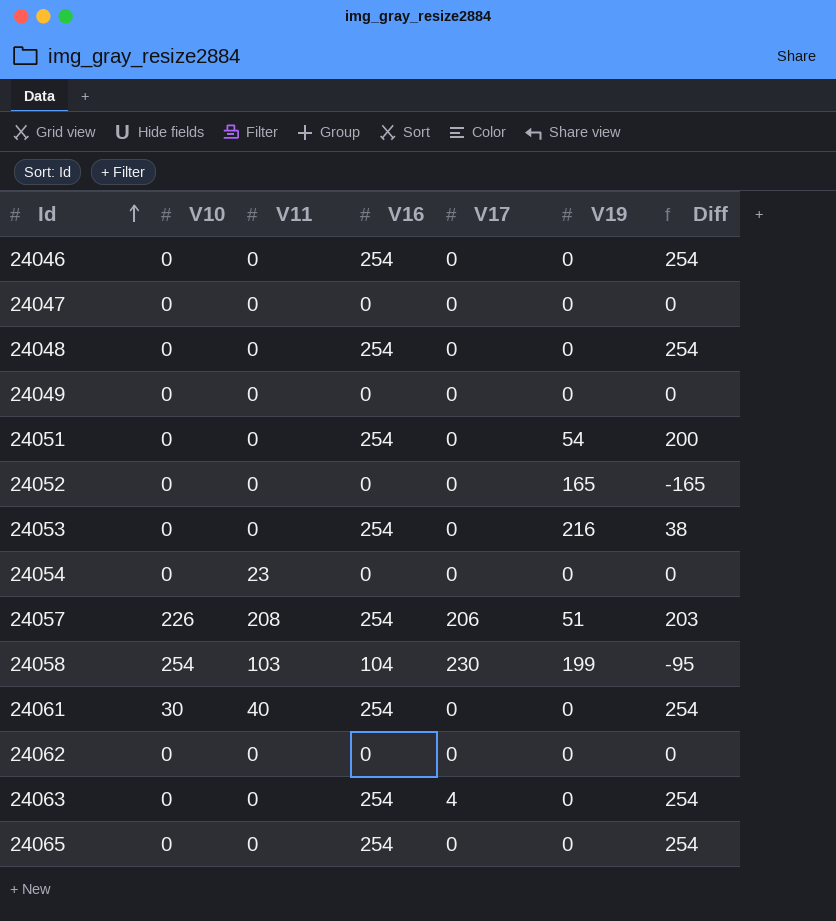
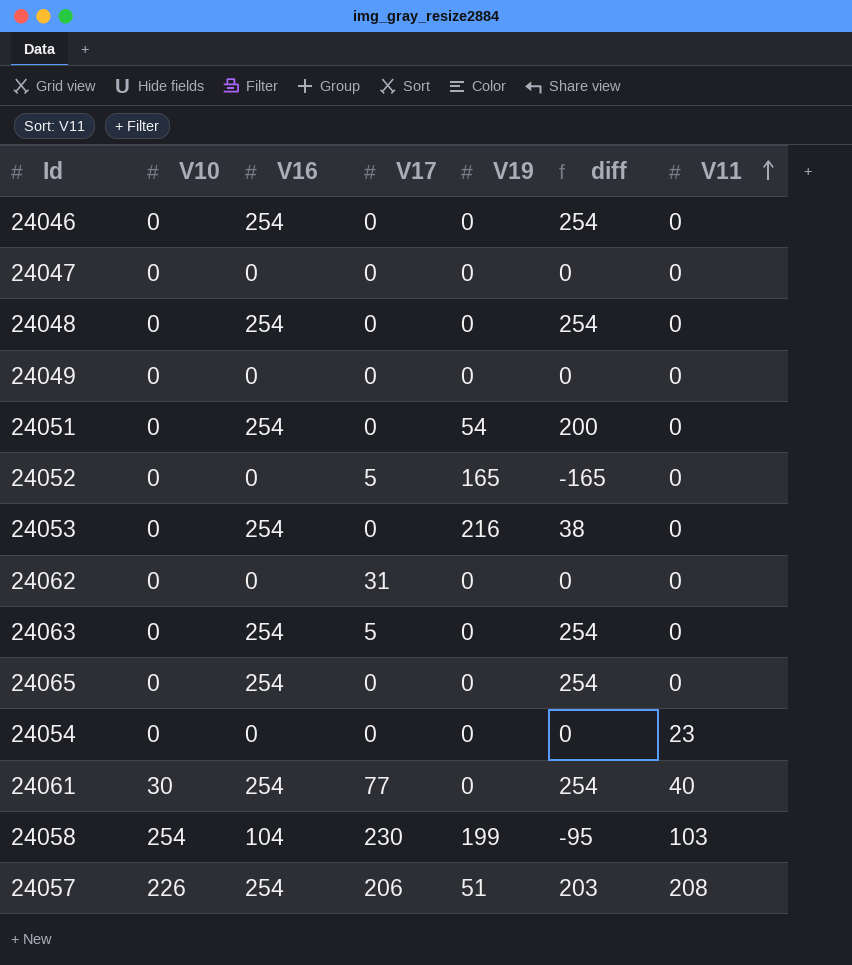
row order: Id ascending -> V11 ascending
column name: Diff -> diff
column V11 | position: 3 -> 7
24052 | V17: 0 -> 5
24062 | V17: 0 -> 31
24063 | V17: 4 -> 5
24061 | V17: 0 -> 77

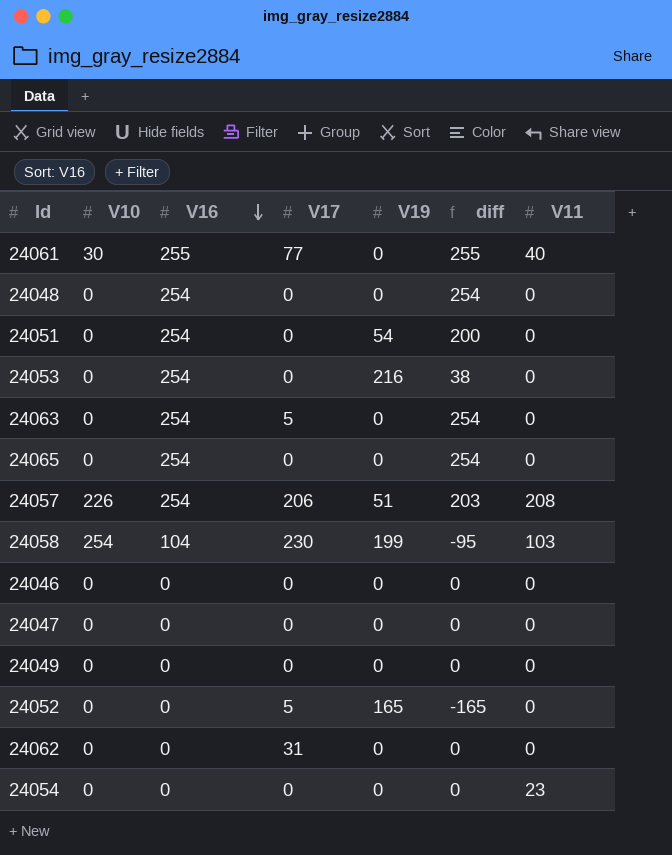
row order: V11 ascending -> V16 descending
24061 | V16: 254 -> 255
24061 | diff: 254 -> 255
24046 | V16: 254 -> 0
24046 | diff: 254 -> 0

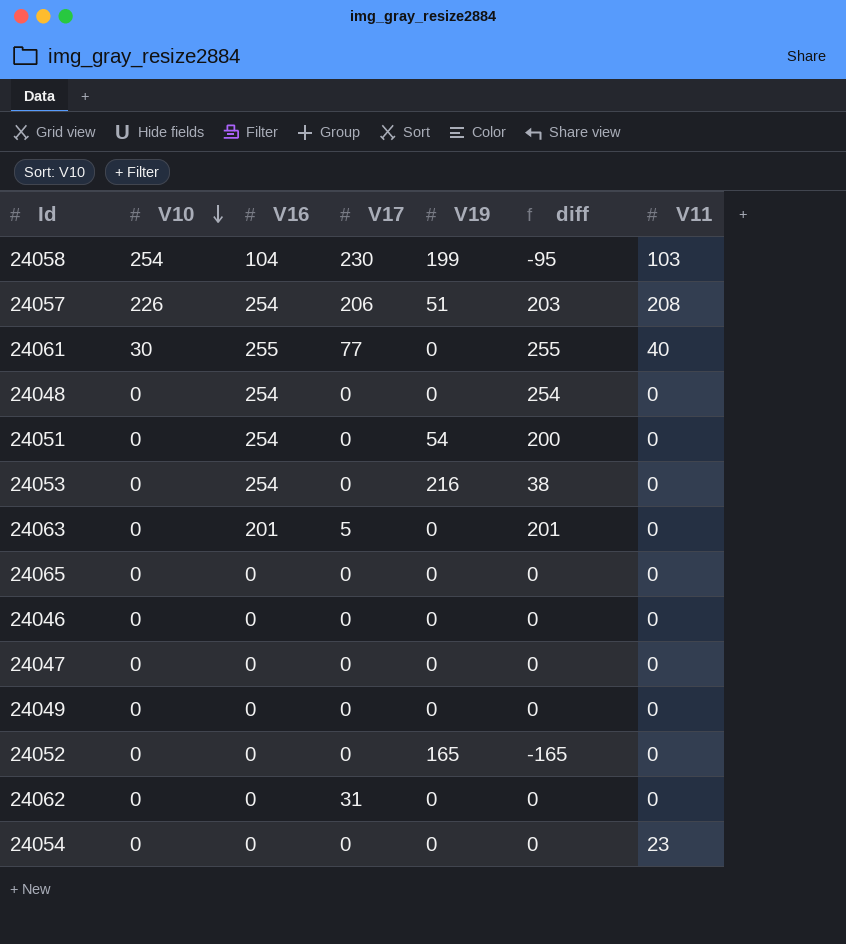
row order: V16 descending -> V10 descending
24063 | V16: 254 -> 201
24063 | diff: 254 -> 201
24065 | V16: 254 -> 0
24065 | diff: 254 -> 0
24052 | V17: 5 -> 0

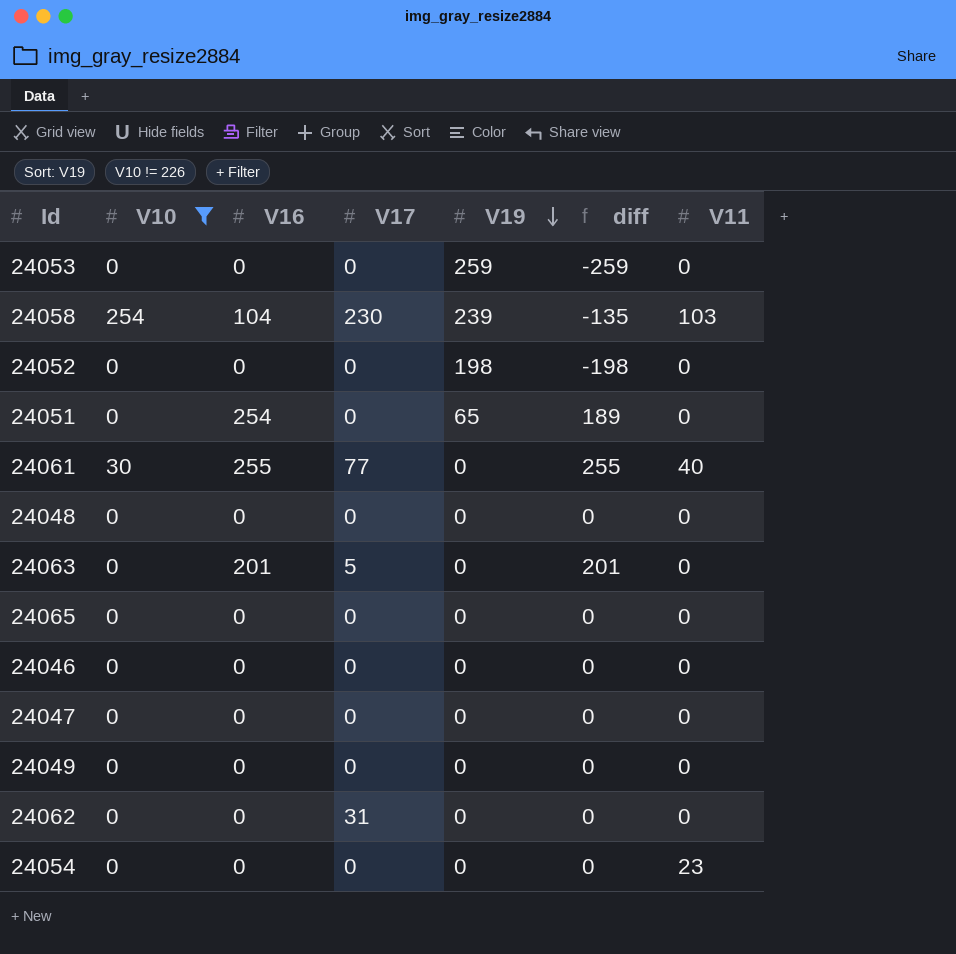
filter: none -> V10 != 226
row order: V10 descending -> V19 descending
24053 | V16: 254 -> 0
24053 | V19: 216 -> 259
24053 | diff: 38 -> -259
24058 | V19: 199 -> 239
24058 | diff: -95 -> -135
24052 | V19: 165 -> 198
24052 | diff: -165 -> -198
24051 | V19: 54 -> 65
24051 | diff: 200 -> 189
24048 | V16: 254 -> 0
24048 | diff: 254 -> 0

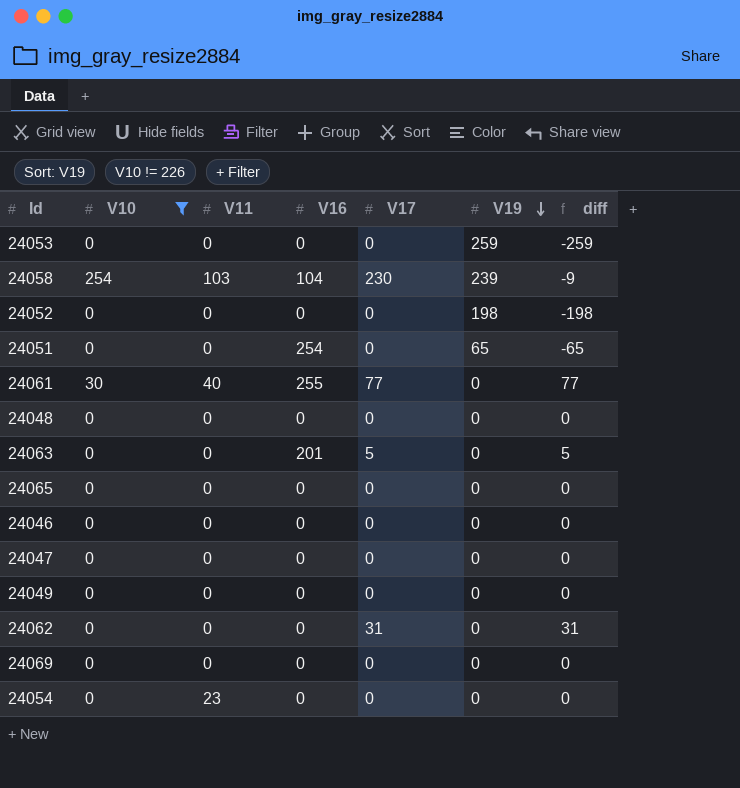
column V11 | position: 7 -> 3
column diff | formula: [V16] - [V19] -> [V17] - [V19]
row 24069: none -> 0 | 0 | 0 | 0 | 0 | 0

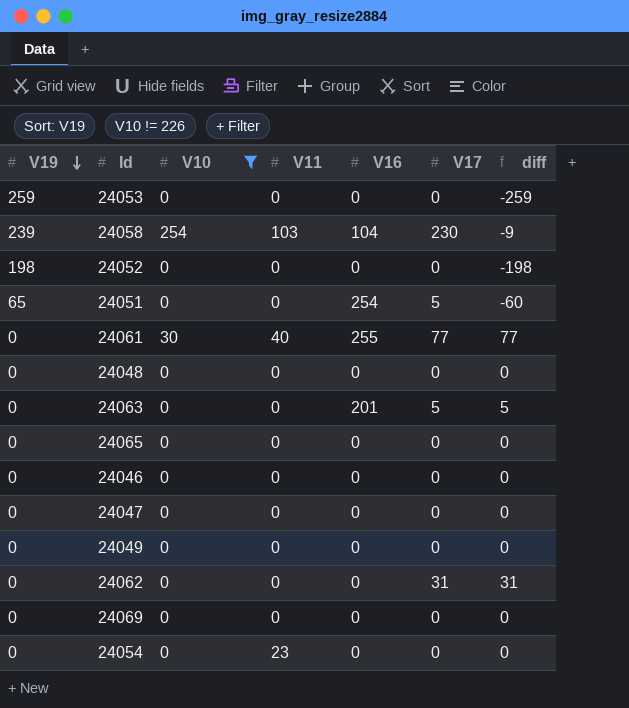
column V19 | position: 6 -> 1
24051 | V17: 0 -> 5
24051 | diff: -65 -> -60

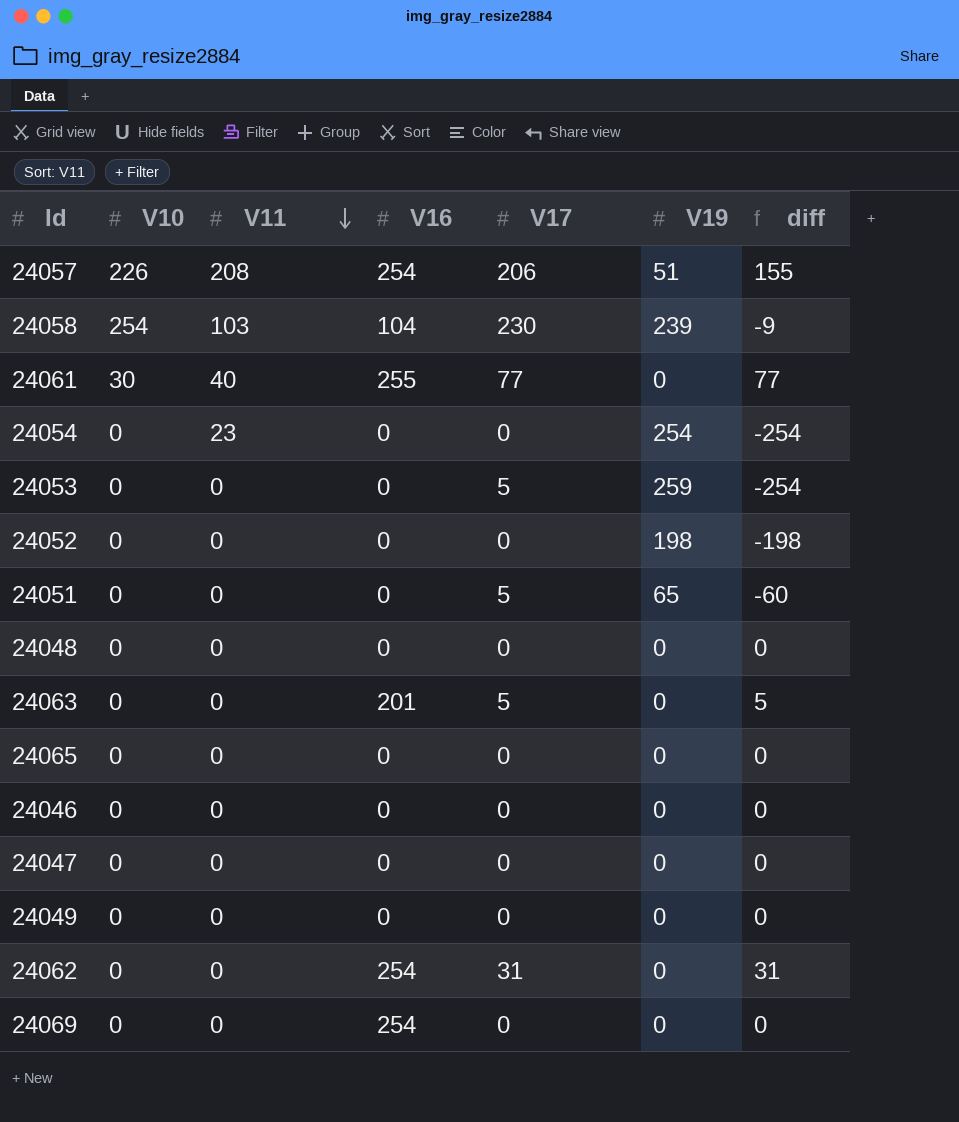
filter: V10 != 226 -> none
row order: V19 descending -> V11 descending
column V19 | position: 1 -> 6
24054 | V19: 0 -> 254
24054 | diff: 0 -> -254
24053 | V17: 0 -> 5
24053 | diff: -259 -> -254
24051 | V16: 254 -> 0
24062 | V16: 0 -> 254
24069 | V16: 0 -> 254

